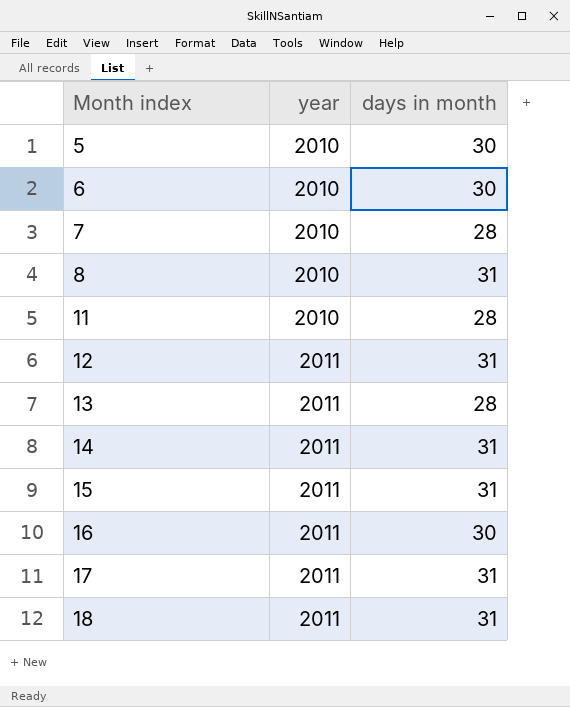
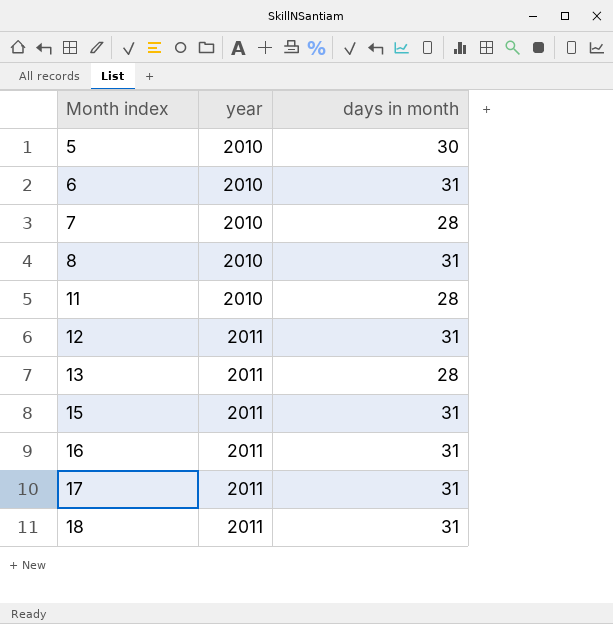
row 14: 2011 | 31 -> none
6 | days in month: 30 -> 31
16 | days in month: 30 -> 31

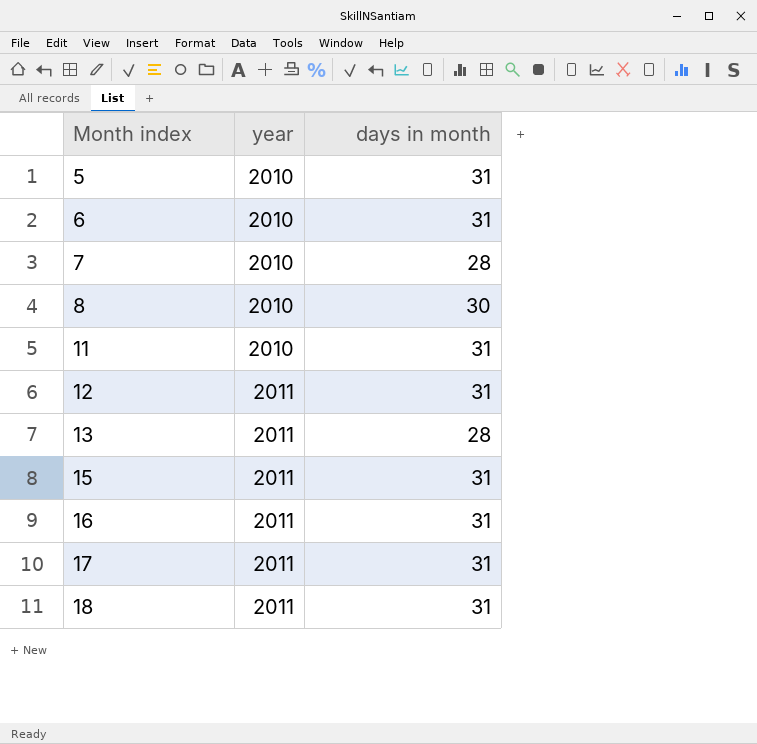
5 | days in month: 30 -> 31
8 | days in month: 31 -> 30
11 | days in month: 28 -> 31

